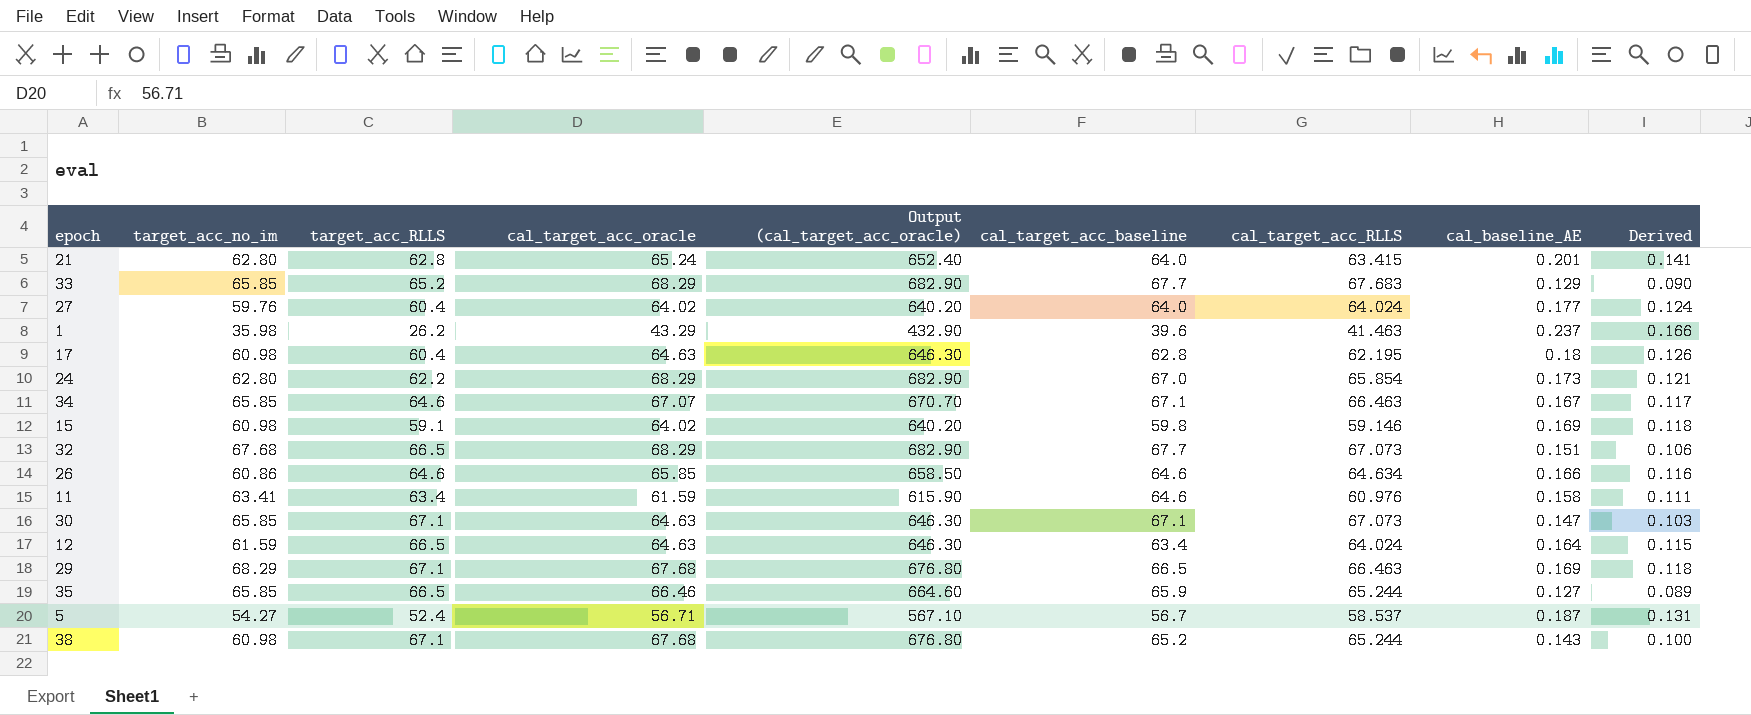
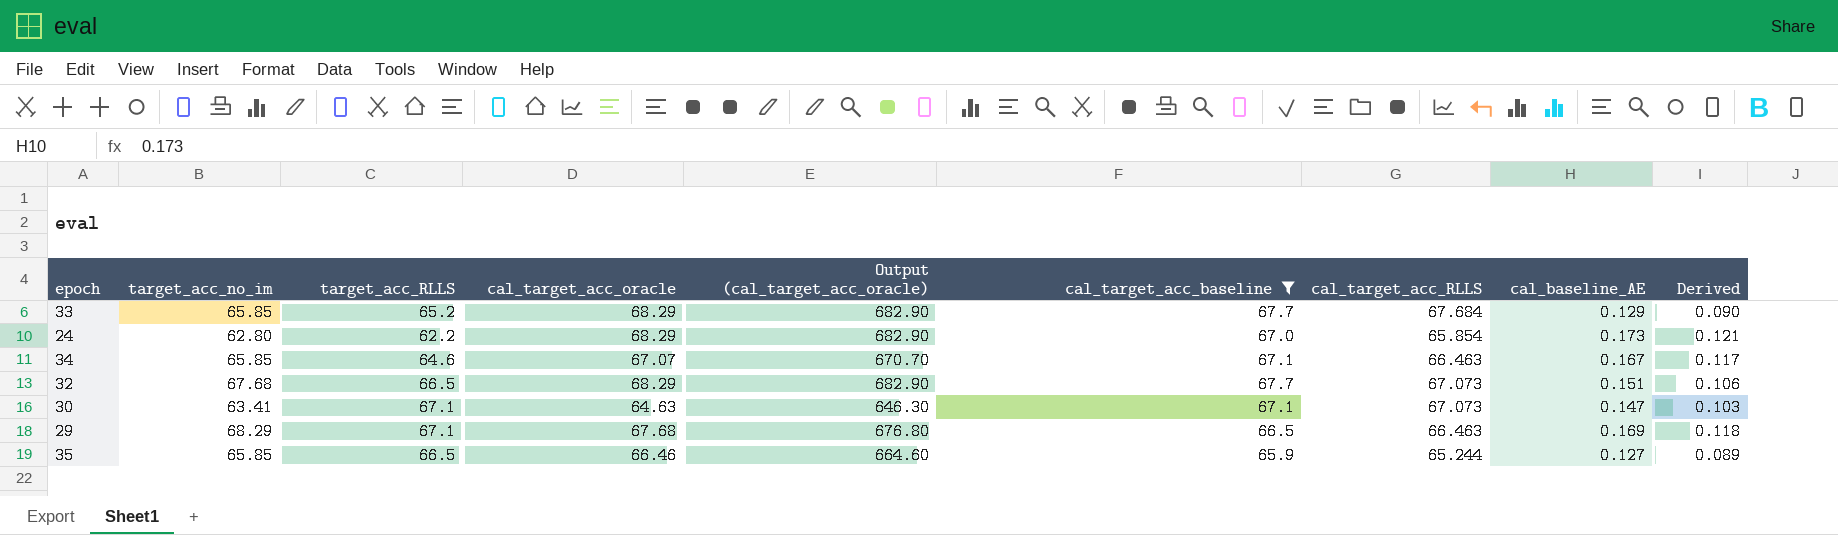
filter: none -> cal_target_acc_baseline >= 65.9
33 | cal_target_acc_RLLS: 67.683 -> 67.684
30 | target_acc_no_im: 65.85 -> 63.41

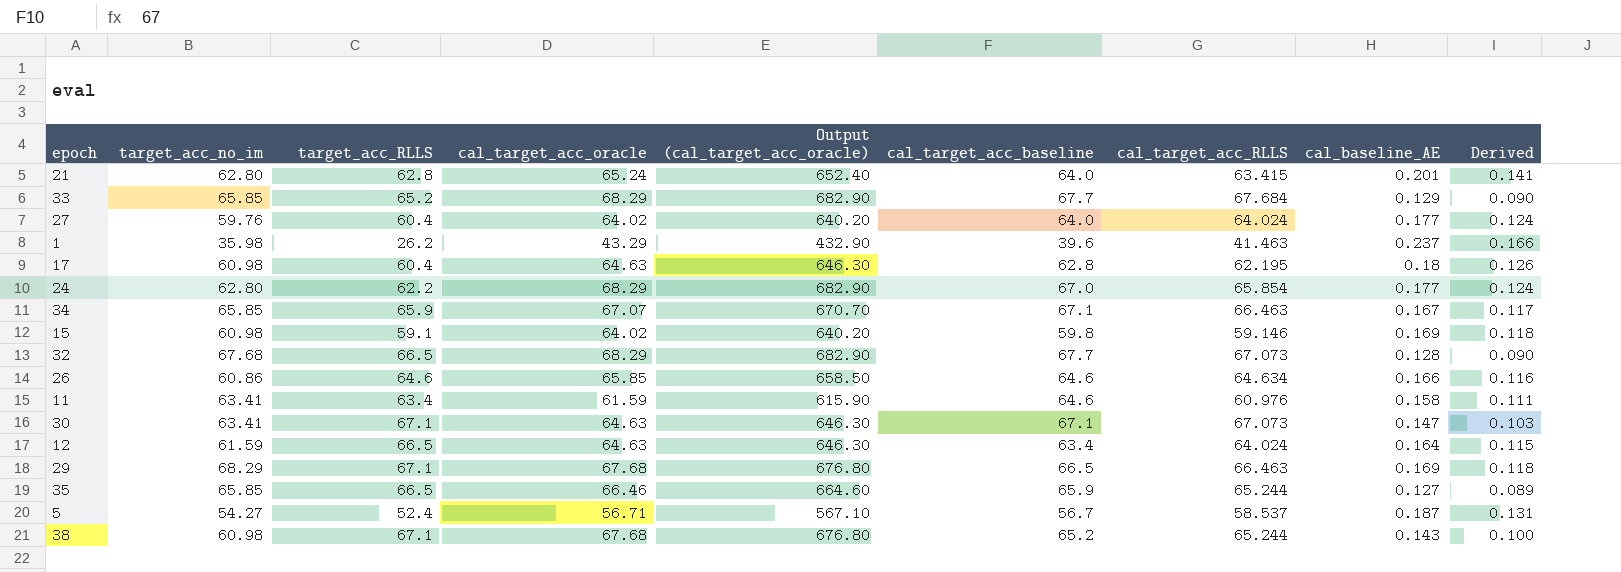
filter: cal_target_acc_baseline >= 65.9 -> none
24 | cal_baseline_AE: 0.173 -> 0.177
24 | Derived: 0.121 -> 0.124
34 | target_acc_RLLS: 64.6 -> 65.9
32 | cal_baseline_AE: 0.151 -> 0.128
32 | Derived: 0.106 -> 0.090

